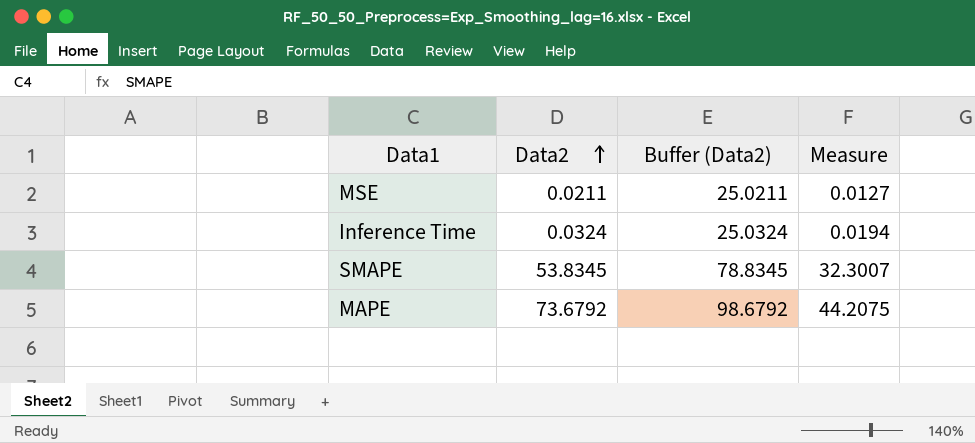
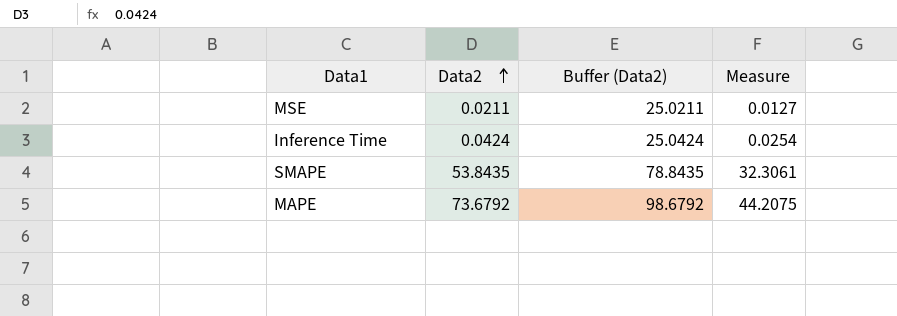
Inference Time | Data2: 0.0324 -> 0.0424
Inference Time | Buffer (Data2): 25.0324 -> 25.0424
Inference Time | Measure: 0.0194 -> 0.0254
SMAPE | Data2: 53.8345 -> 53.8435
SMAPE | Buffer (Data2): 78.8345 -> 78.8435
SMAPE | Measure: 32.3007 -> 32.3061

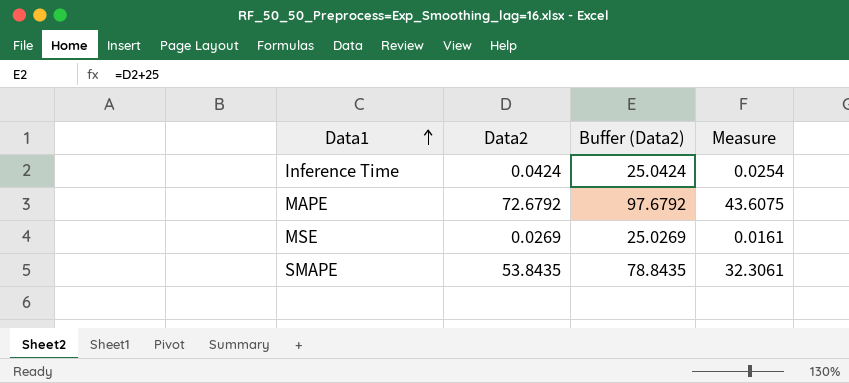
row order: Data2 ascending -> Data1 ascending
MAPE | Data2: 73.6792 -> 72.6792
MAPE | Buffer (Data2): 98.6792 -> 97.6792
MAPE | Measure: 44.2075 -> 43.6075
MSE | Data2: 0.0211 -> 0.0269
MSE | Buffer (Data2): 25.0211 -> 25.0269
MSE | Measure: 0.0127 -> 0.0161

